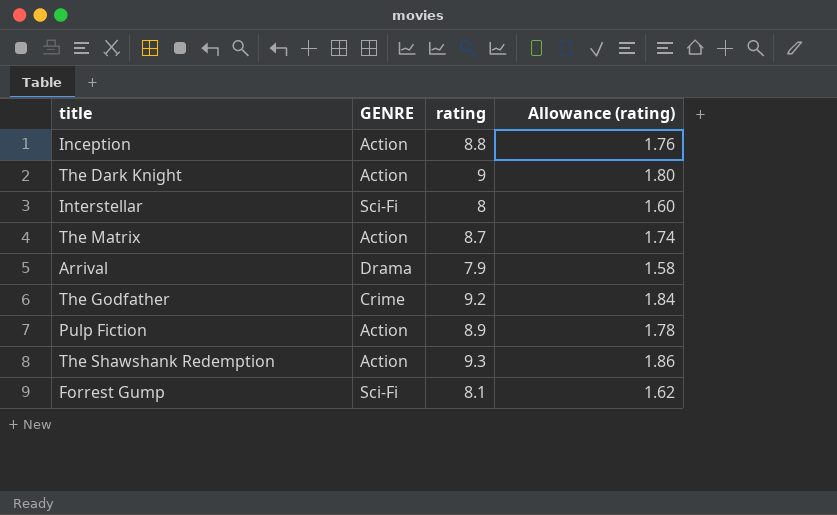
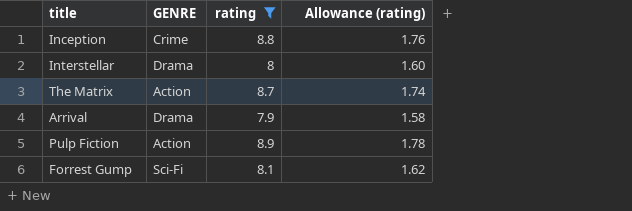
filter: none -> rating <= 8.9
Inception | GENRE: Action -> Crime
Interstellar | GENRE: Sci-Fi -> Drama

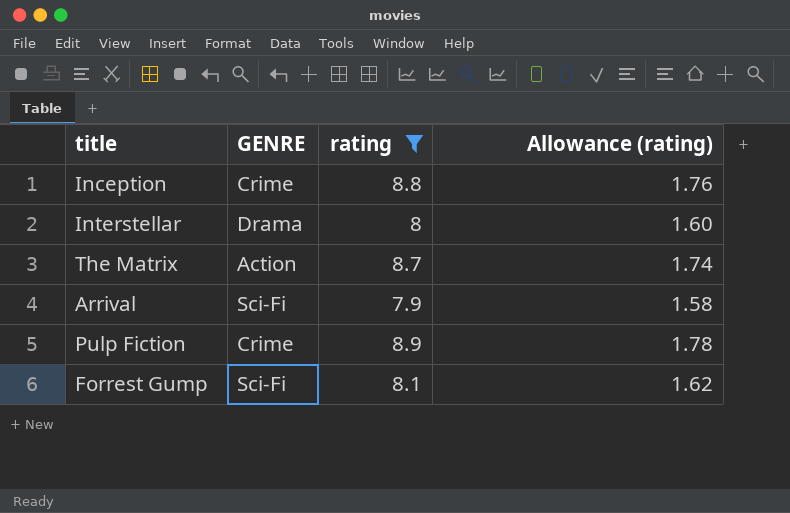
Arrival | GENRE: Drama -> Sci-Fi
Pulp Fiction | GENRE: Action -> Crime

